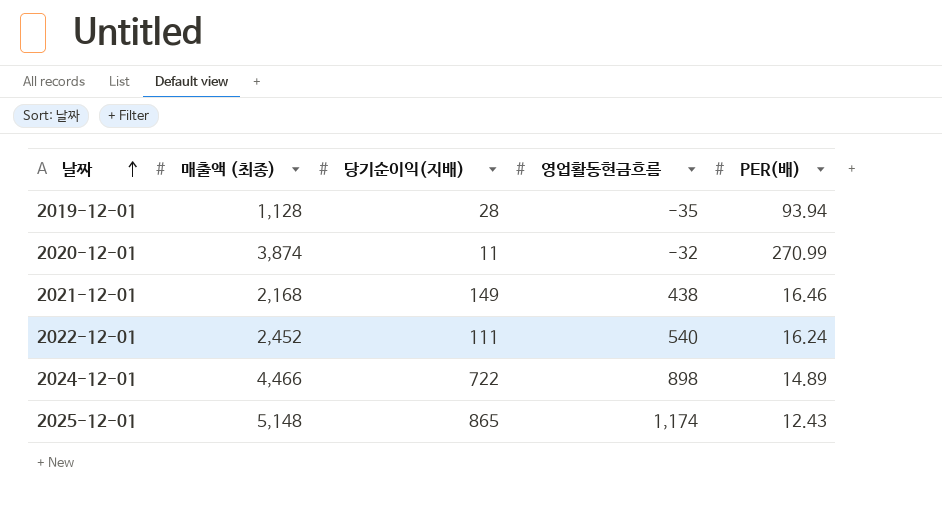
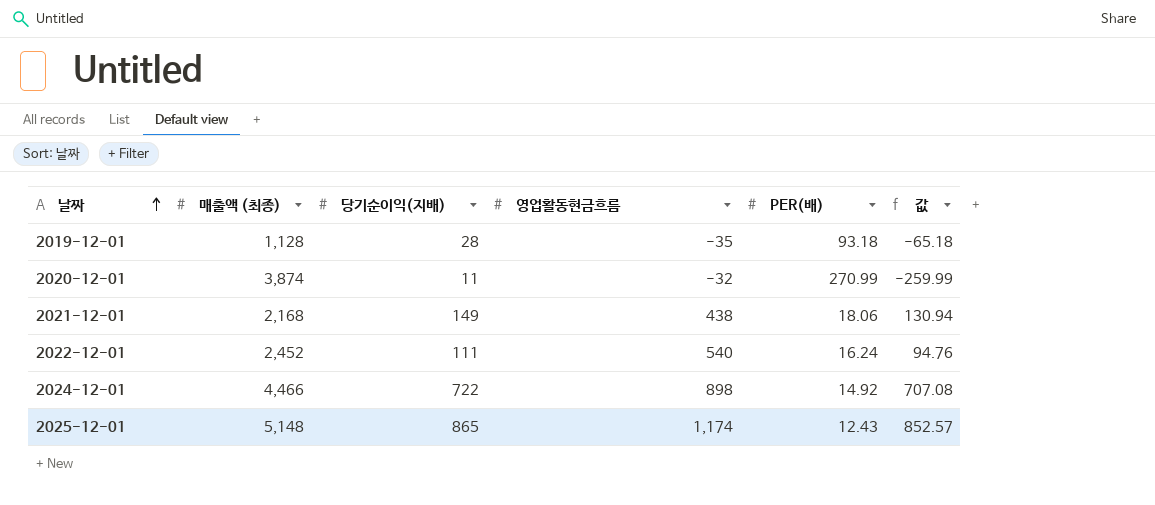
column 값 | formula: none -> [당기순이익(지배)] - [PER(배)]
2019-12-01 | PER(배): 93.94 -> 93.18
2021-12-01 | PER(배): 16.46 -> 18.06
2024-12-01 | PER(배): 14.89 -> 14.92

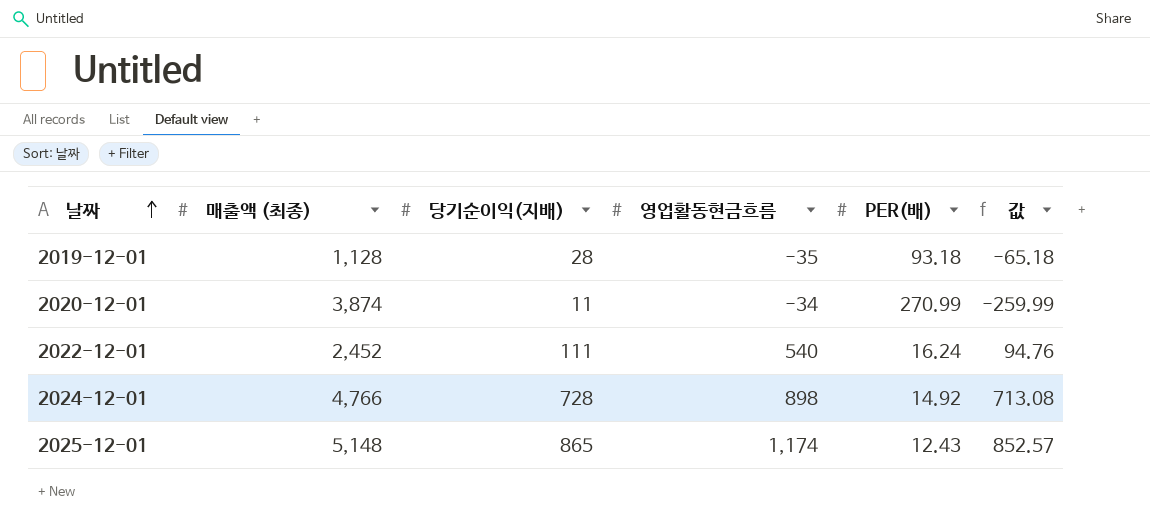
row 2021-12-01: 2,168 | 149 | 438 | 18.06 | 130.94 -> none
2020-12-01 | 영업활동현금흐름: -32 -> -34
2024-12-01 | 매출액 (최종): 4,466 -> 4,766
2024-12-01 | 당기순이익(지배): 722 -> 728
2024-12-01 | 값: 707.08 -> 713.08

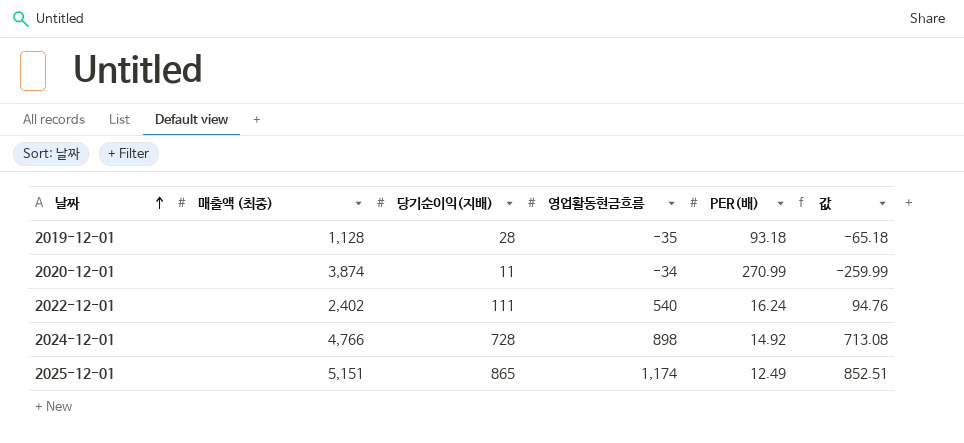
2022-12-01 | 매출액 (최종): 2,452 -> 2,402
2025-12-01 | 매출액 (최종): 5,148 -> 5,151
2025-12-01 | PER(배): 12.43 -> 12.49
2025-12-01 | 값: 852.57 -> 852.51

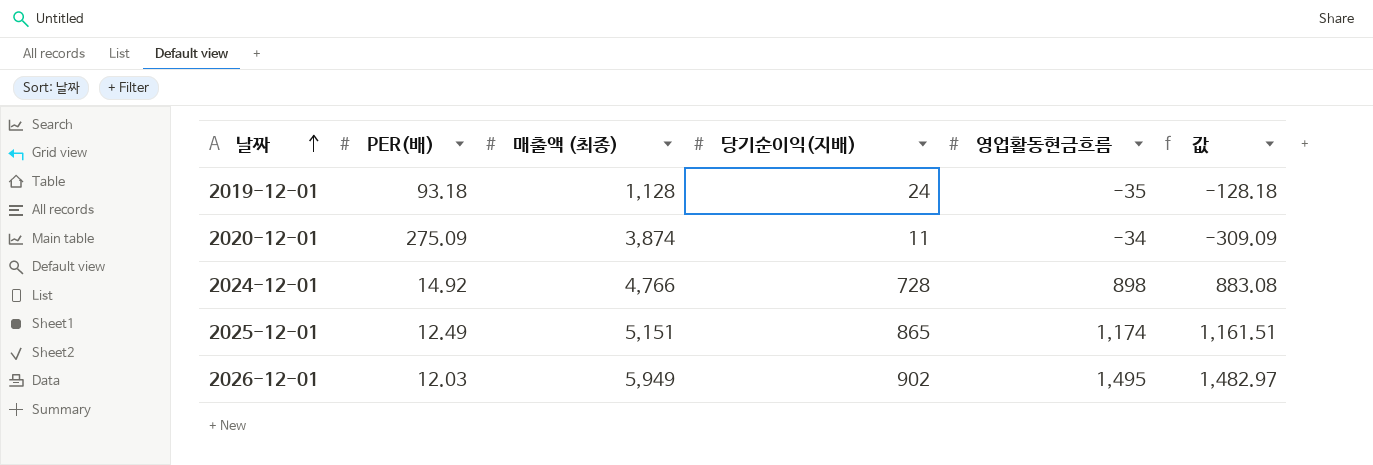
column PER(배) | position: 5 -> 2
column 값 | formula: [당기순이익(지배)] - [PER(배)] -> [영업활동현금흐름] - [PER(배)]
row 2022-12-01: 2,402 | 111 | 540 | 16.24 | 94.76 -> none
2019-12-01 | 당기순이익(지배): 28 -> 24
2020-12-01 | PER(배): 270.99 -> 275.09
row 2026-12-01: none -> 12.03 | 5,949 | 902 | 1,495 | 1,482.97

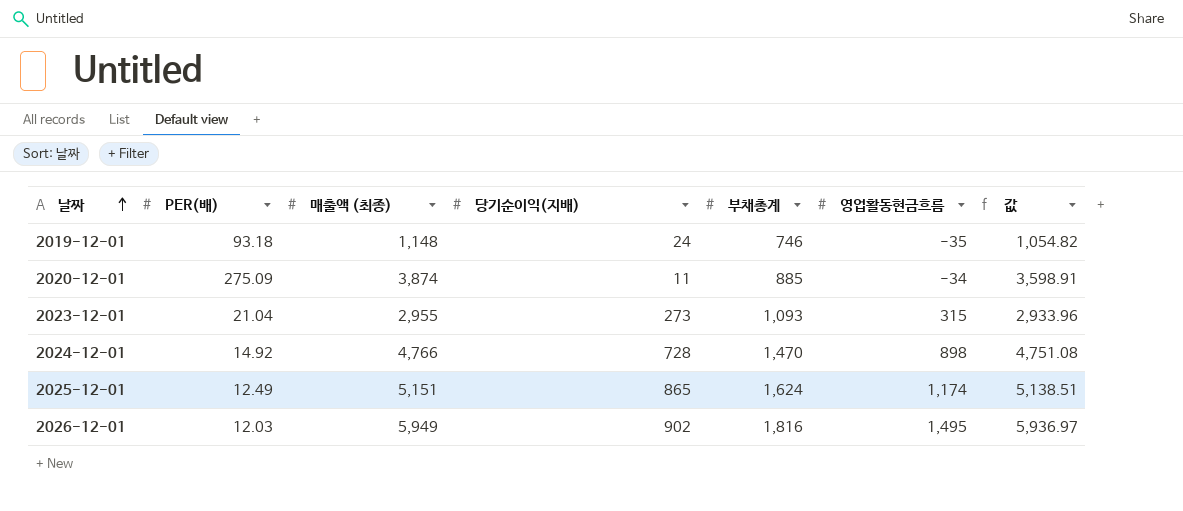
column 부채총계 | position: none -> 5
column 값 | formula: [영업활동현금흐름] - [PER(배)] -> [매출액 (최종)] - [PER(배)]
2019-12-01 | 매출액 (최종): 1,128 -> 1,148
row 2023-12-01: none -> 21.04 | 2,955 | 273 | 1,093 | 315 | 2,933.96

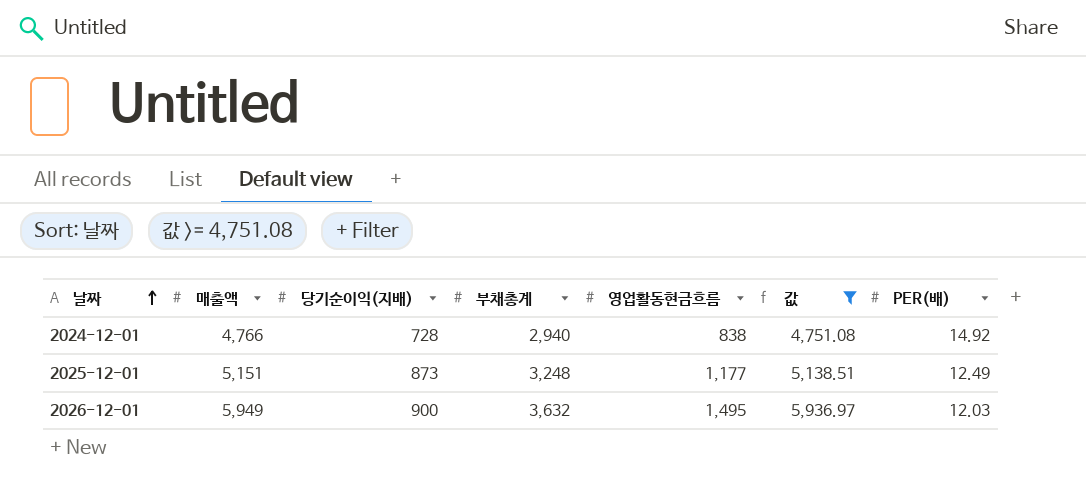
filter: none -> 값 >= 4,751.08
column name: 매출액 (최종) -> 매출액
column PER(배) | position: 2 -> 7
2024-12-01 | 부채총계: 1,470 -> 2,940
2024-12-01 | 영업활동현금흐름: 898 -> 838
2025-12-01 | 당기순이익(지배): 865 -> 873
2025-12-01 | 부채총계: 1,624 -> 3,248
2025-12-01 | 영업활동현금흐름: 1,174 -> 1,177
2026-12-01 | 당기순이익(지배): 902 -> 900
2026-12-01 | 부채총계: 1,816 -> 3,632

